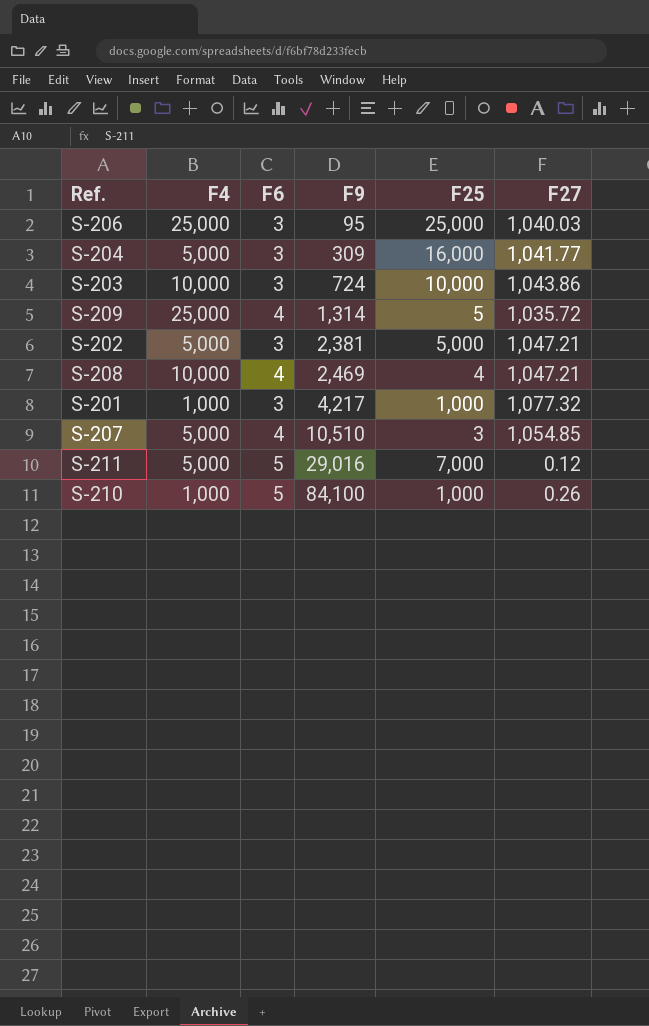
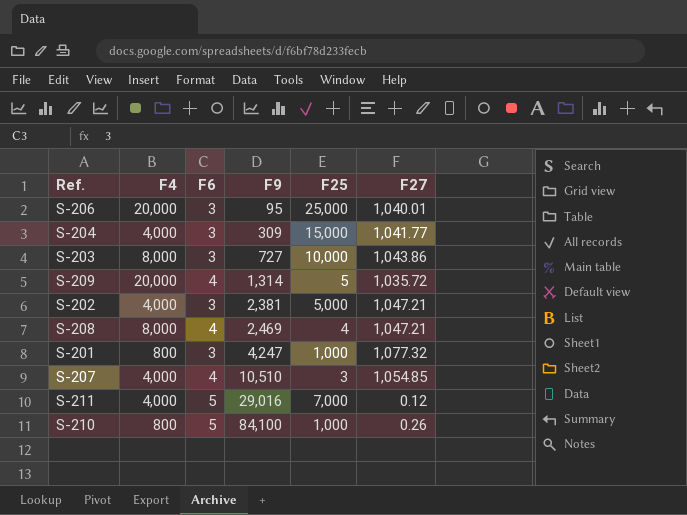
S-206 | F4: 25,000 -> 20,000
S-206 | F27: 1,040.03 -> 1,040.01
S-204 | F4: 5,000 -> 4,000
S-204 | F25: 16,000 -> 15,000
S-203 | F4: 10,000 -> 8,000
S-203 | F9: 724 -> 727
S-209 | F4: 25,000 -> 20,000
S-202 | F4: 5,000 -> 4,000
S-208 | F4: 10,000 -> 8,000
S-201 | F4: 1,000 -> 800
S-201 | F9: 4,217 -> 4,247
S-207 | F4: 5,000 -> 4,000
S-211 | F4: 5,000 -> 4,000
S-210 | F4: 1,000 -> 800

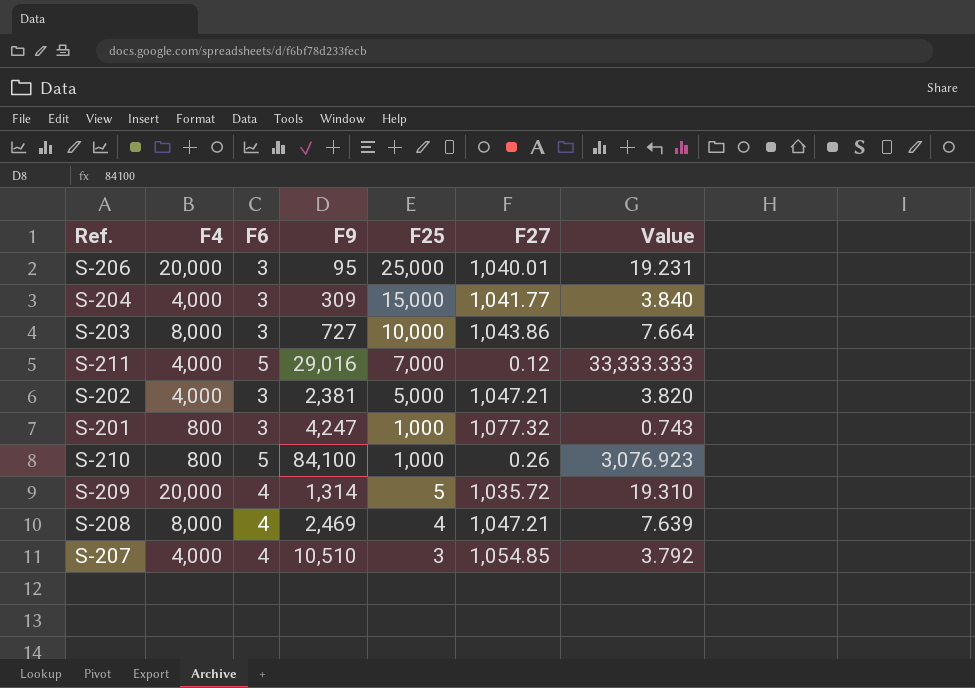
row order: F9 ascending -> F25 descending
column Value | formula: none -> [F4] / [F27]

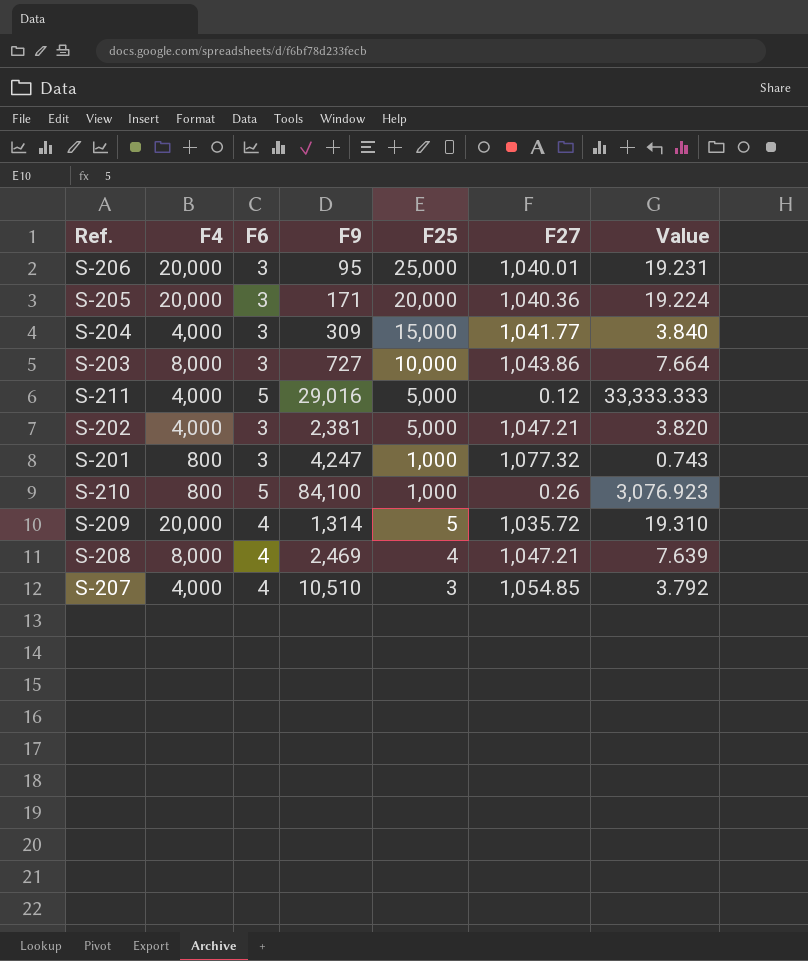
row S-205: none -> 20,000 | 3 | 171 | 20,000 | 1,040.36 | 19.224
S-211 | F25: 7,000 -> 5,000

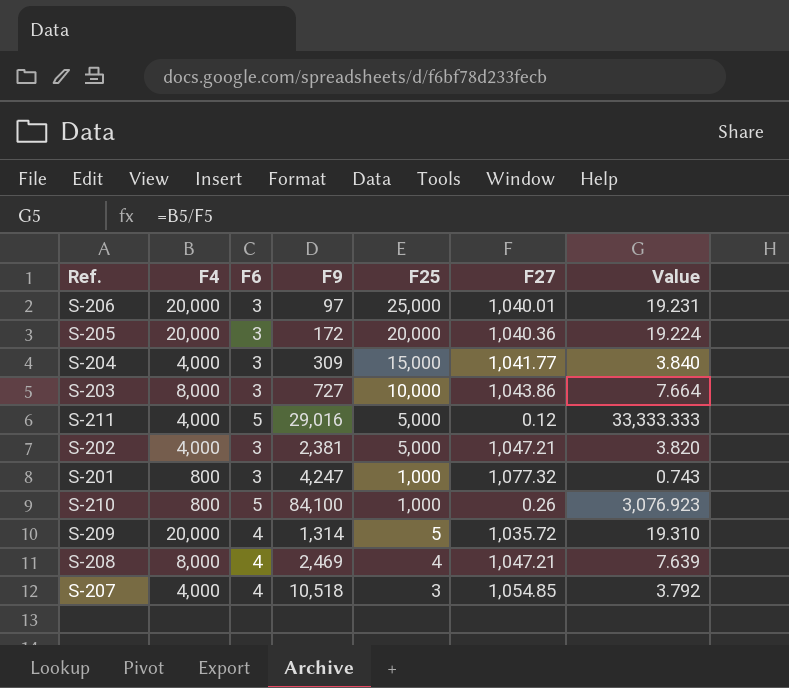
S-206 | F9: 95 -> 97
S-205 | F9: 171 -> 172
S-207 | F9: 10,510 -> 10,518

